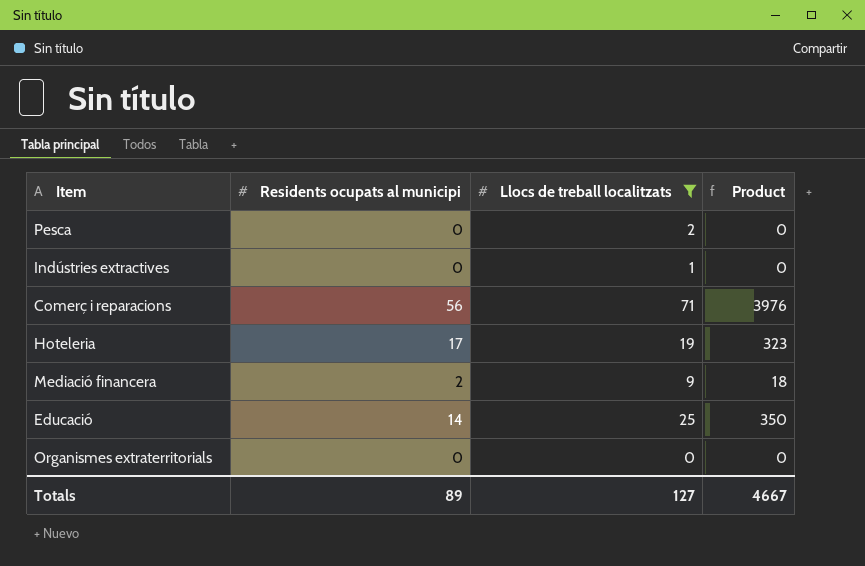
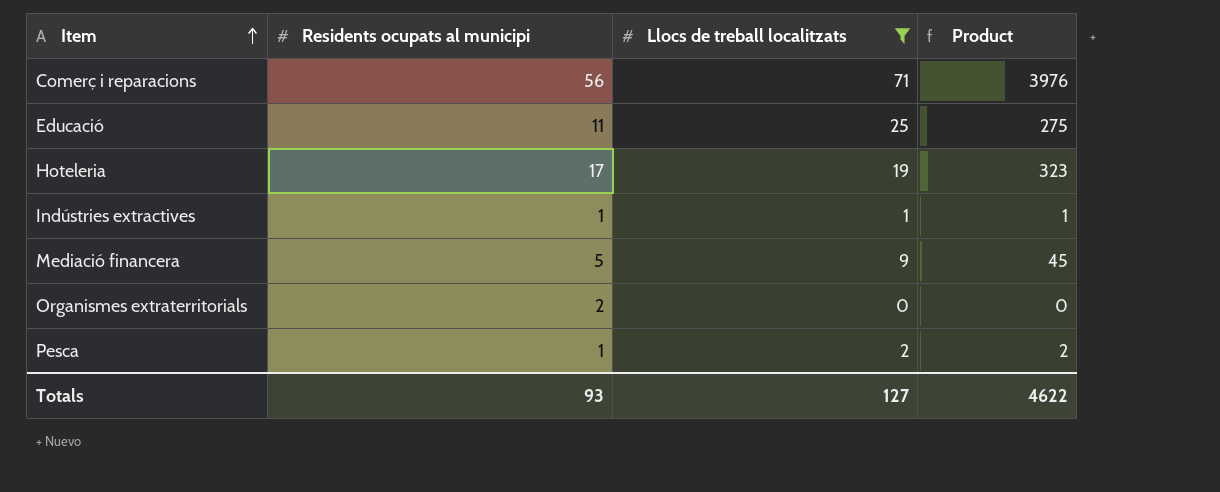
row order: none -> Item ascending
Educació | Residents ocupats al municipi: 14 -> 11
Educació | Product: 350 -> 275
Indústries extractives | Residents ocupats al municipi: 0 -> 1
Indústries extractives | Product: 0 -> 1
Mediació financera | Residents ocupats al municipi: 2 -> 5
Mediació financera | Product: 18 -> 45
Organismes extraterritorials | Residents ocupats al municipi: 0 -> 2
Pesca | Residents ocupats al municipi: 0 -> 1
Pesca | Product: 0 -> 2
Totals | Residents ocupats al municipi: 89 -> 93
Totals | Product: 4667 -> 4622

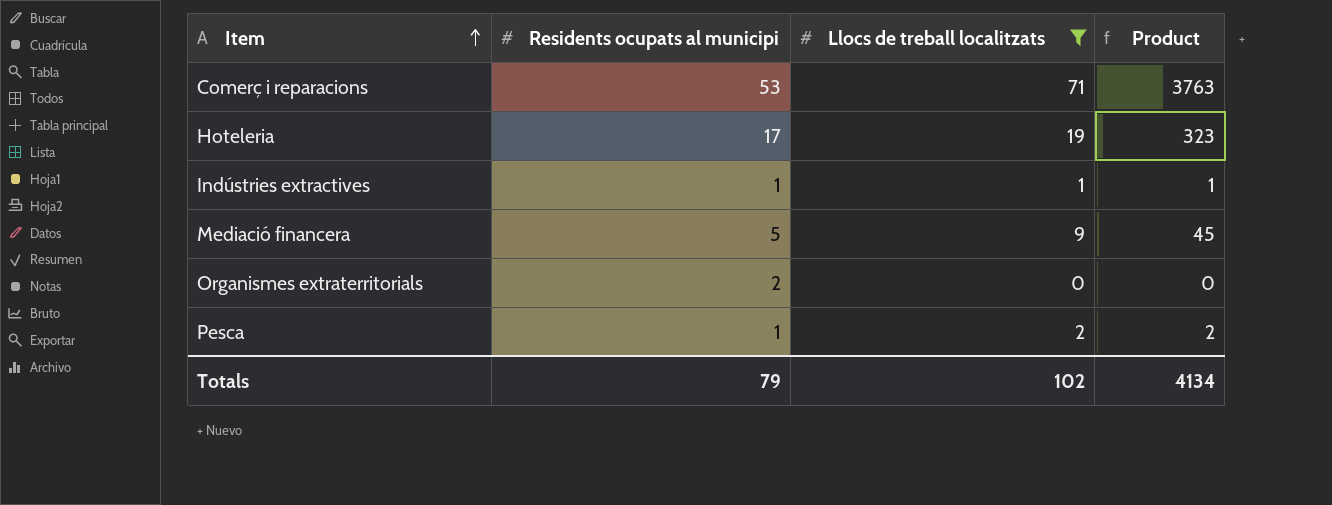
row Educació: 11 | 25 | 275 -> none
Comerç i reparacions | Residents ocupats al municipi: 56 -> 53
Comerç i reparacions | Product: 3976 -> 3763
Totals | Residents ocupats al municipi: 93 -> 79
Totals | Llocs de treball localitzats: 127 -> 102
Totals | Product: 4622 -> 4134

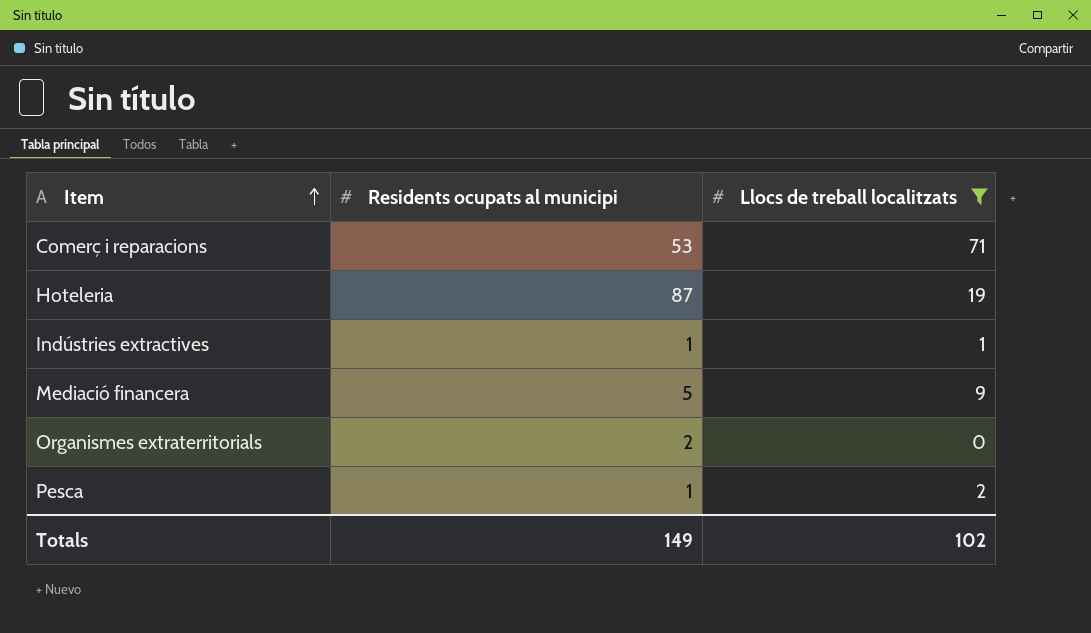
column Product | formula: [Residents ocupats al municipi] * [Llocs de treball localitzats] -> none
Hoteleria | Residents ocupats al municipi: 17 -> 87
Totals | Residents ocupats al municipi: 79 -> 149

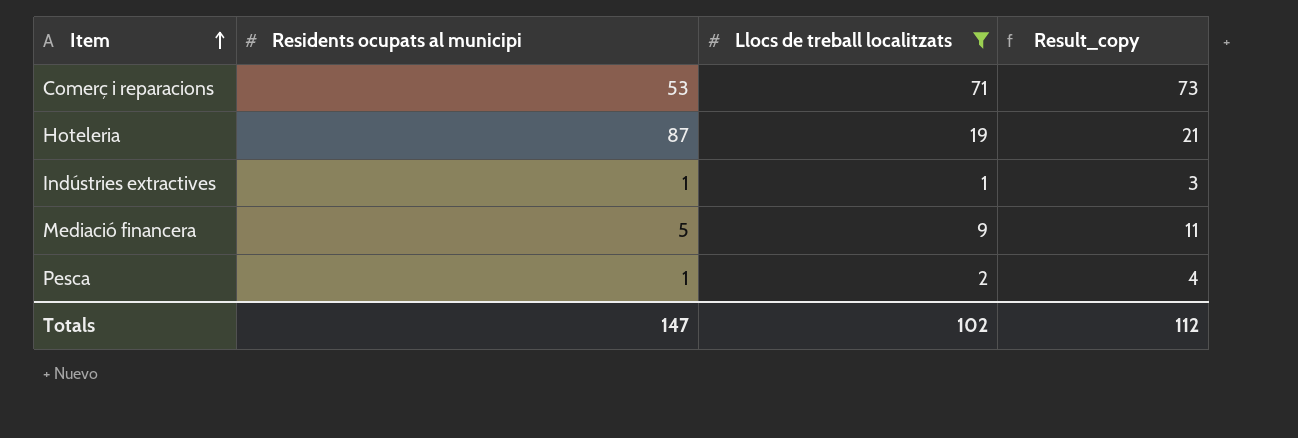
column Result_copy | formula: none -> [Llocs de treball localitzats] + 2
row Organismes extraterritorials: 2 | 0 -> none
Totals | Residents ocupats al municipi: 149 -> 147

